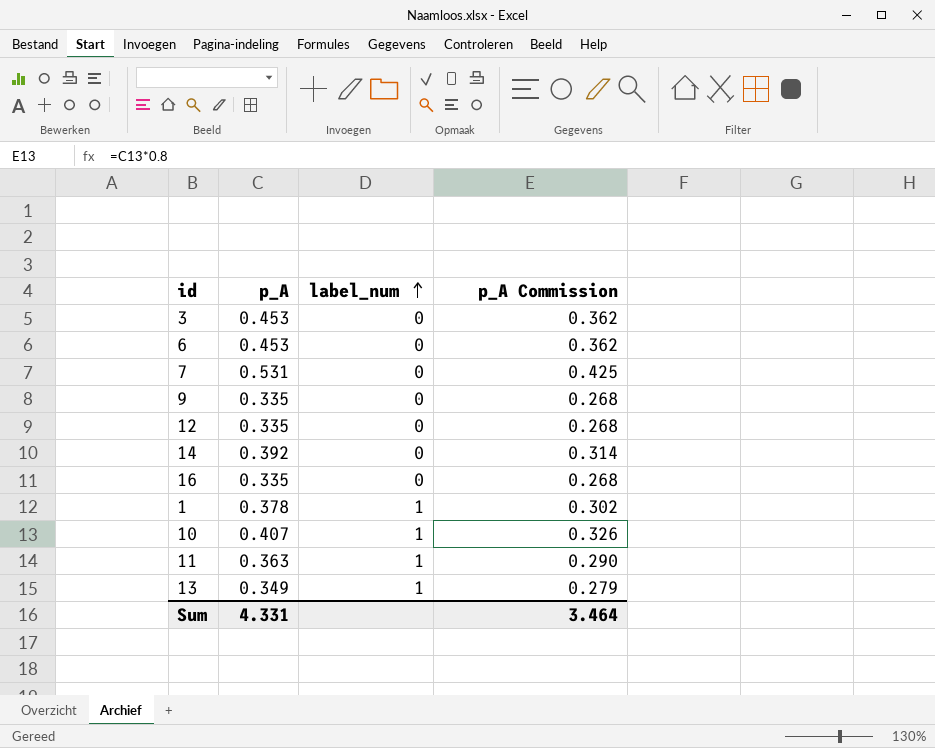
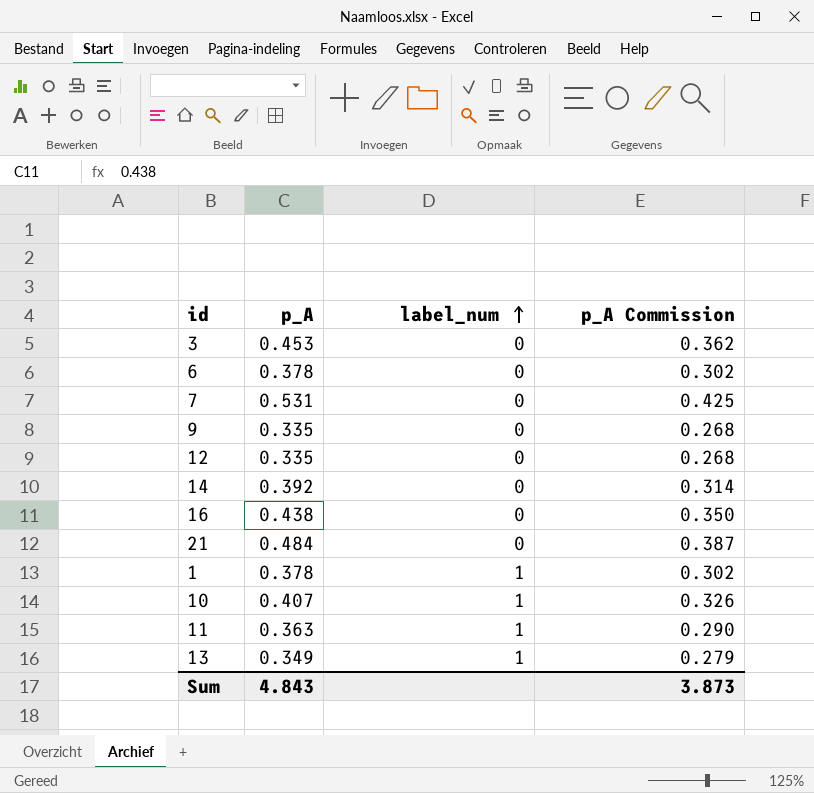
6 | p_A: 0.453 -> 0.378
6 | p_A Commission: 0.362 -> 0.302
16 | p_A: 0.335 -> 0.438
16 | p_A Commission: 0.268 -> 0.350
row 21: none -> 0.484 | 0 | 0.387
Sum | p_A: 4.331 -> 4.843
Sum | p_A Commission: 3.464 -> 3.873

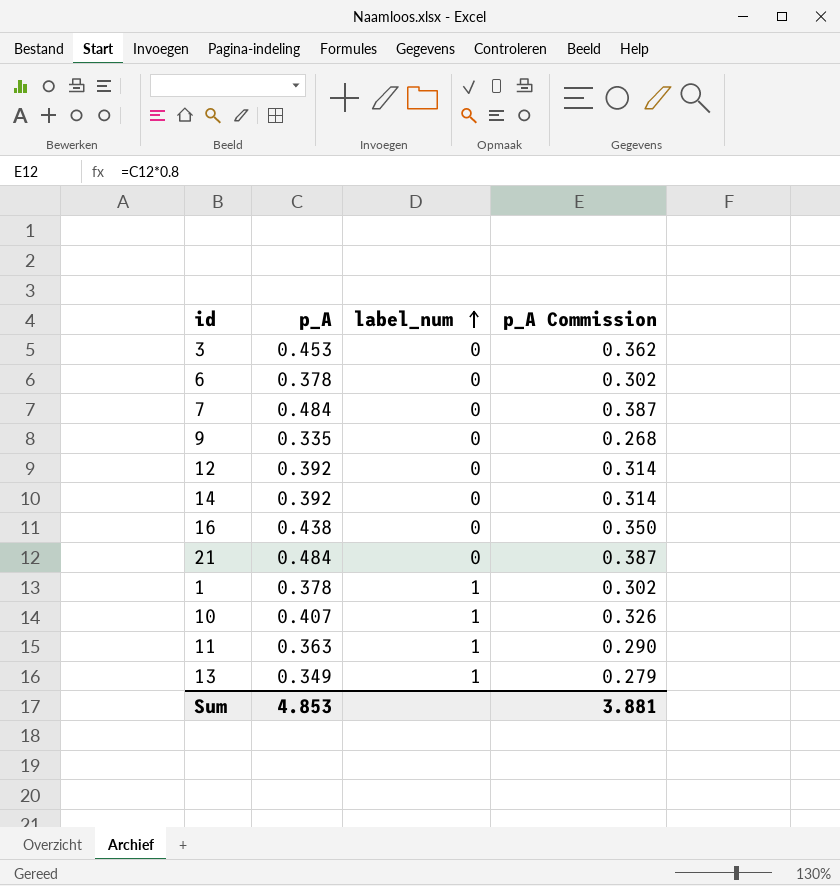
7 | p_A: 0.531 -> 0.484
7 | p_A Commission: 0.425 -> 0.387
12 | p_A: 0.335 -> 0.392
12 | p_A Commission: 0.268 -> 0.314
Sum | p_A: 4.843 -> 4.853
Sum | p_A Commission: 3.873 -> 3.881

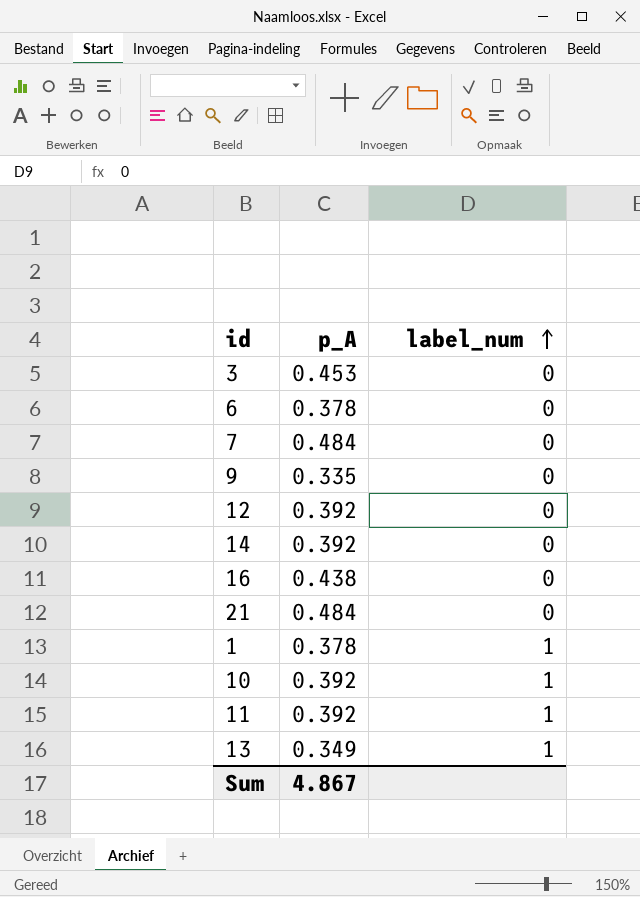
column p_A Commission | formula: [p_A] * 0.8 -> none
10 | p_A: 0.407 -> 0.392
11 | p_A: 0.363 -> 0.392
Sum | p_A: 4.853 -> 4.867

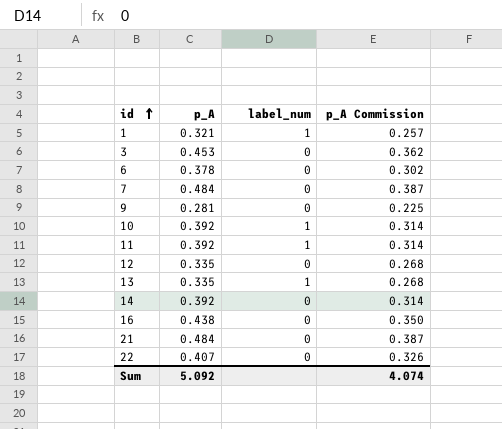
row order: label_num ascending -> id ascending
column p_A Commission | formula: none -> [p_A] * 0.8
1 | p_A: 0.378 -> 0.321
9 | p_A: 0.335 -> 0.281
12 | p_A: 0.392 -> 0.335
13 | p_A: 0.349 -> 0.335
row 22: none -> 0.407 | 0 | 0.326
Sum | p_A: 4.867 -> 5.092

